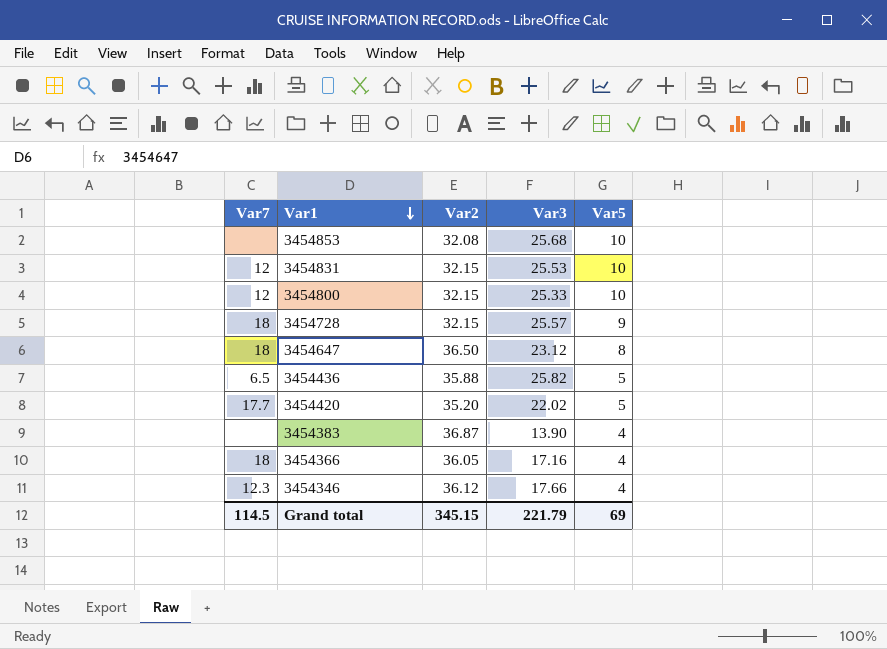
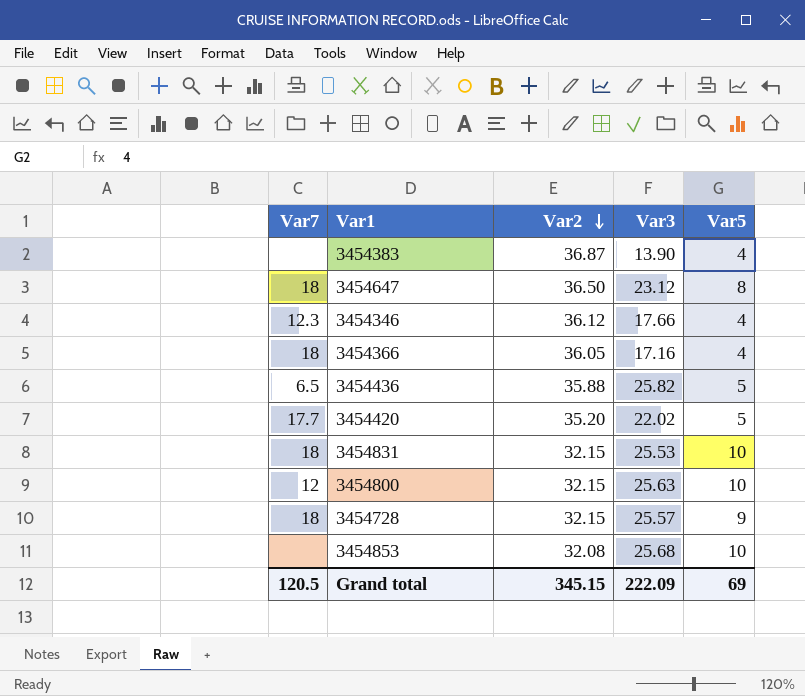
row order: Var1 descending -> Var2 descending
3454831 | Var7: 12 -> 18
3454800 | Var3: 25.33 -> 25.63
Grand total | Var7: 114.5 -> 120.5
Grand total | Var3: 221.79 -> 222.09

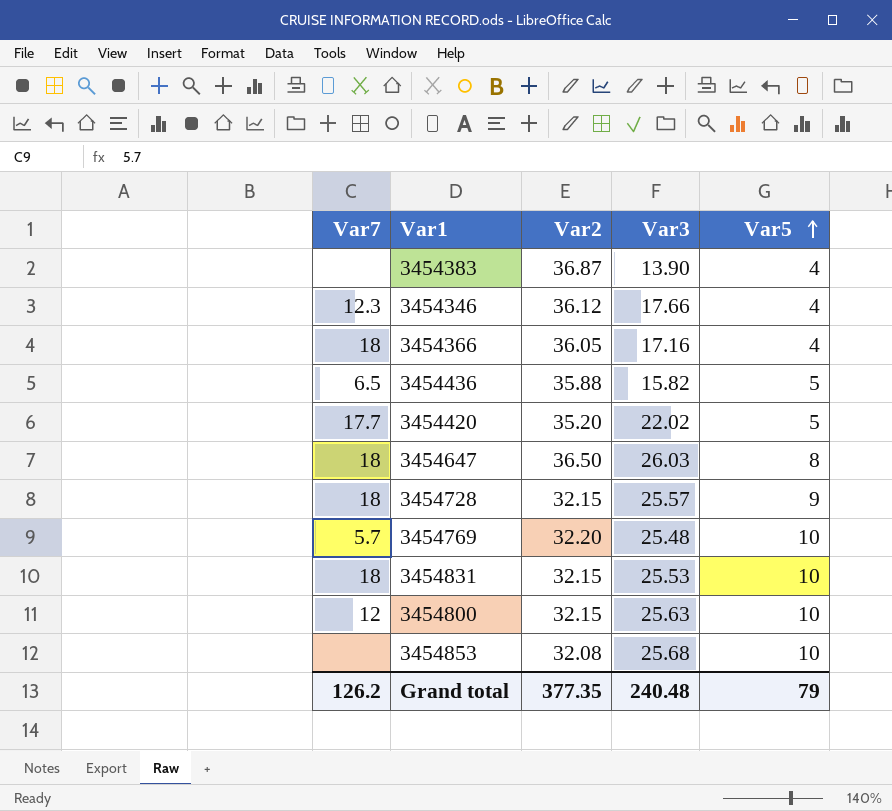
row order: Var2 descending -> Var5 ascending
3454436 | Var3: 25.82 -> 15.82
3454647 | Var3: 23.12 -> 26.03
row 3454769: none -> 5.7 | 32.20 | 25.48 | 10
Grand total | Var7: 120.5 -> 126.2
Grand total | Var2: 345.15 -> 377.35
Grand total | Var3: 222.09 -> 240.48
Grand total | Var5: 69 -> 79

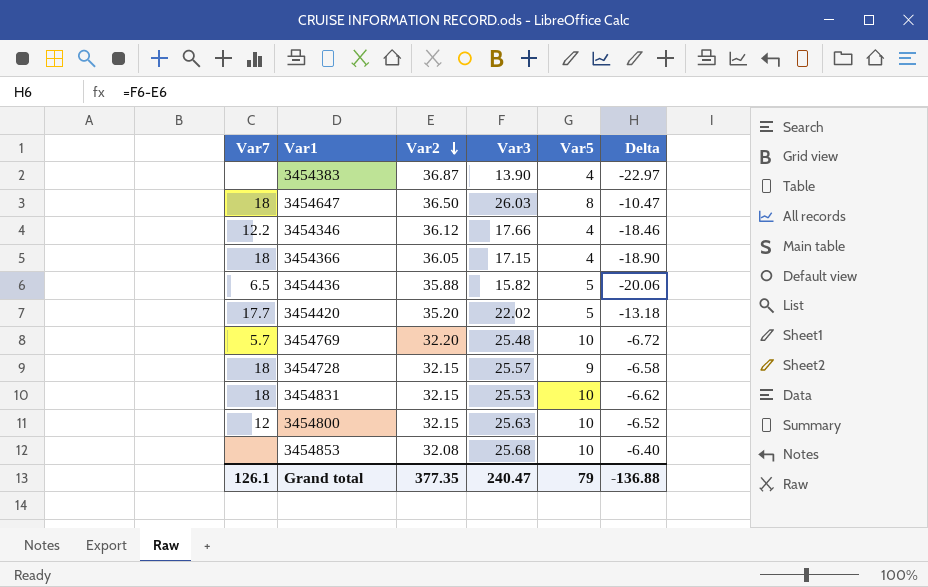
row order: Var5 ascending -> Var2 descending
column Delta | formula: none -> [Var3] - [Var2]
3454346 | Var7: 12.3 -> 12.2
3454366 | Var3: 17.16 -> 17.15
Grand total | Var7: 126.2 -> 126.1
Grand total | Var3: 240.48 -> 240.47

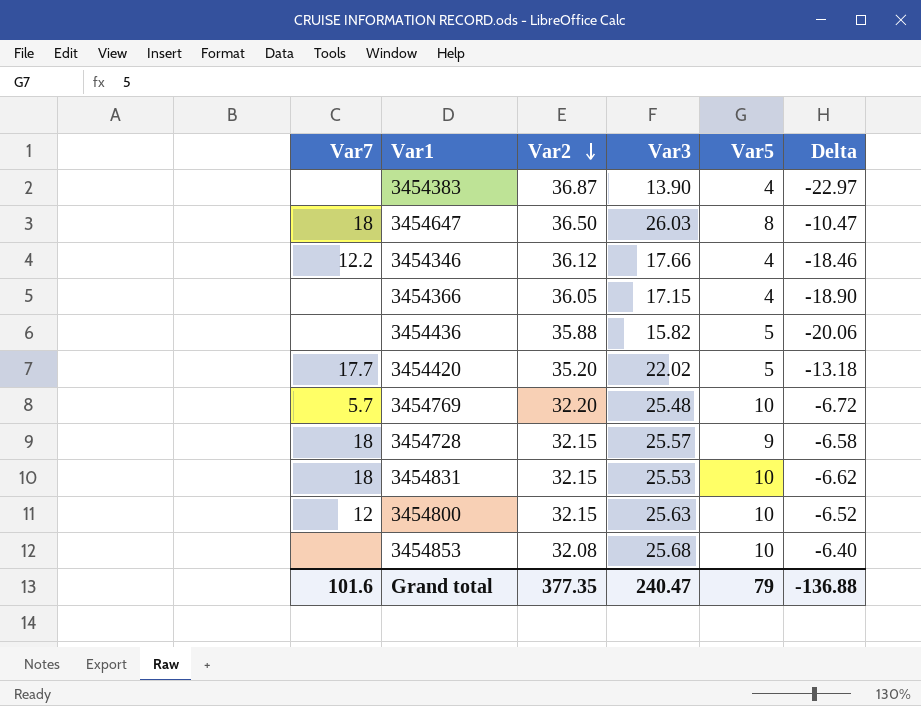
3454366 | Var7: 18 -> none
3454436 | Var7: 6.5 -> none
Grand total | Var7: 126.1 -> 101.6

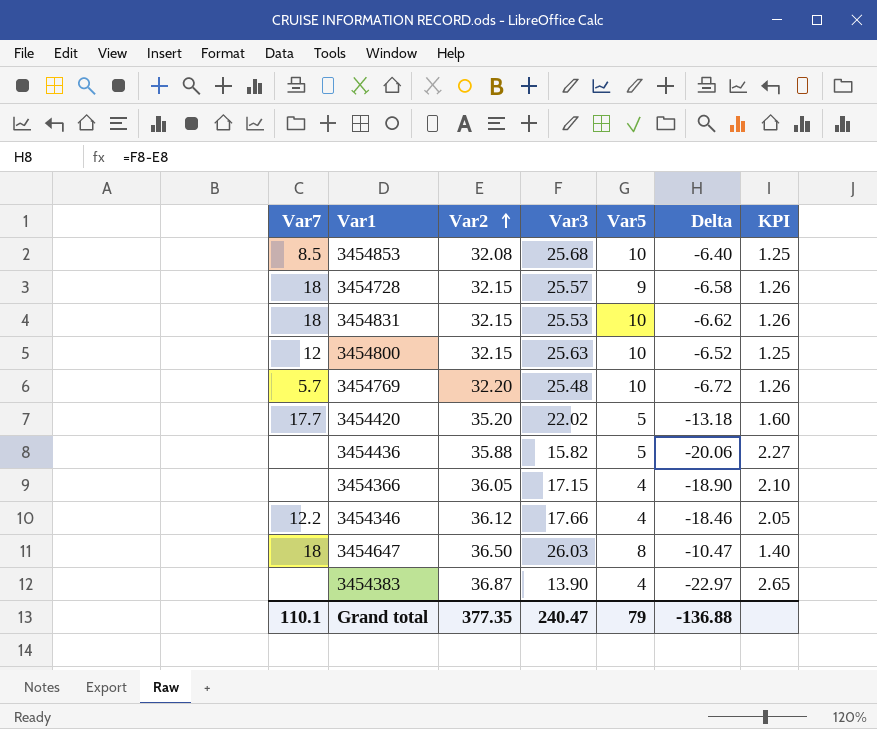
row order: Var2 descending -> Var2 ascending
column KPI | formula: none -> [Var2] / [Var3]
3454853 | Var7: none -> 8.5
Grand total | Var7: 101.6 -> 110.1

